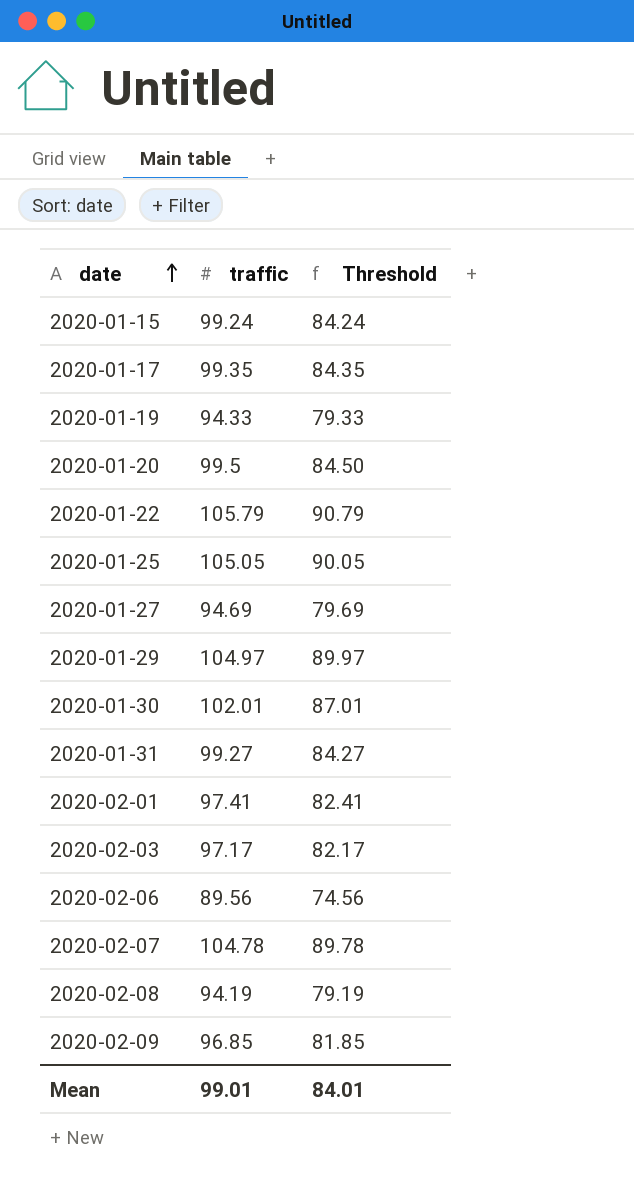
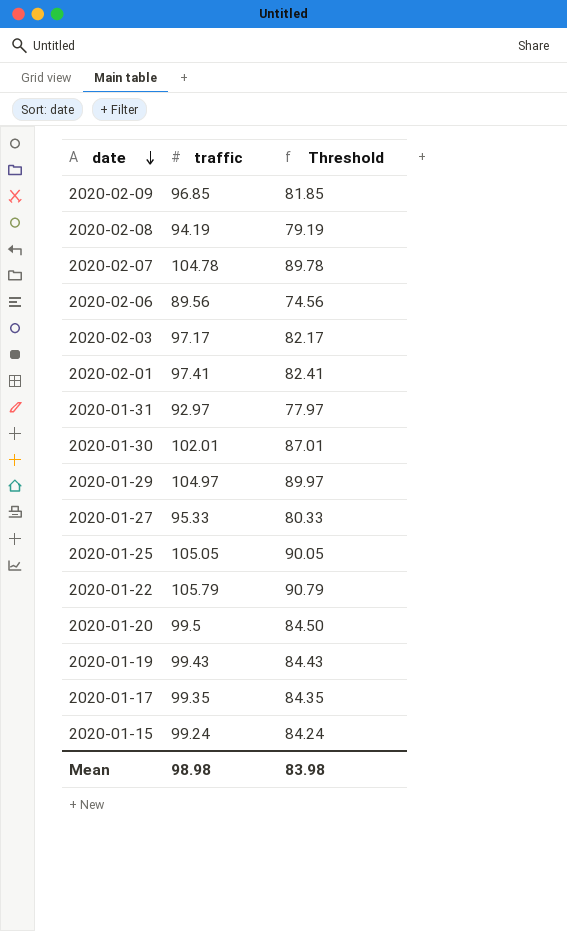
row order: date ascending -> date descending
2020-01-31 | traffic: 99.27 -> 92.97
2020-01-31 | Threshold: 84.27 -> 77.97
2020-01-27 | traffic: 94.69 -> 95.33
2020-01-27 | Threshold: 79.69 -> 80.33
2020-01-19 | traffic: 94.33 -> 99.43
2020-01-19 | Threshold: 79.33 -> 84.43
Mean | traffic: 99.01 -> 98.98
Mean | Threshold: 84.01 -> 83.98

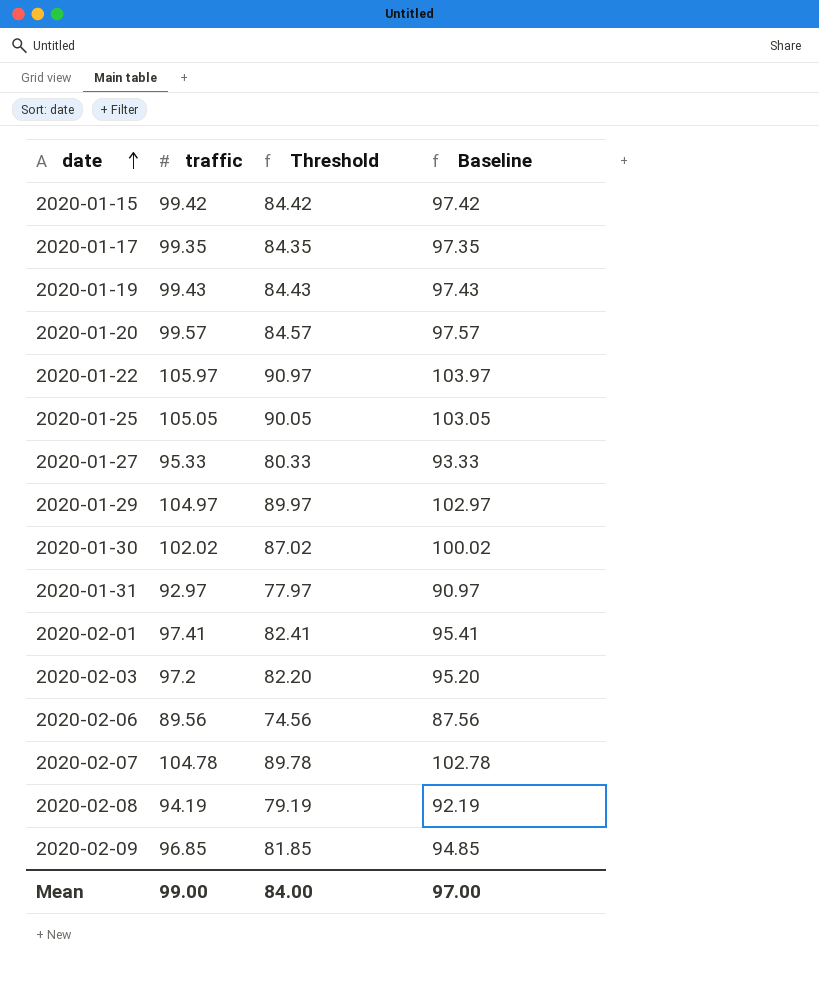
row order: date descending -> date ascending
column Baseline | formula: none -> [traffic] - 2
2020-01-15 | traffic: 99.24 -> 99.42
2020-01-15 | Threshold: 84.24 -> 84.42
2020-01-20 | traffic: 99.5 -> 99.57
2020-01-20 | Threshold: 84.50 -> 84.57
2020-01-22 | traffic: 105.79 -> 105.97
2020-01-22 | Threshold: 90.79 -> 90.97
2020-01-30 | traffic: 102.01 -> 102.02
2020-01-30 | Threshold: 87.01 -> 87.02
2020-02-03 | traffic: 97.17 -> 97.2
2020-02-03 | Threshold: 82.17 -> 82.20
Mean | traffic: 98.98 -> 99.00
Mean | Threshold: 83.98 -> 84.00

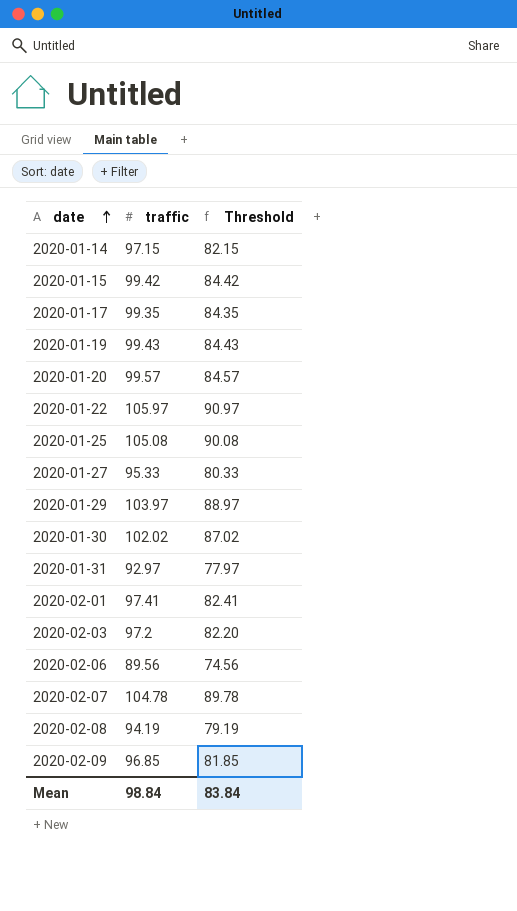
column Baseline | formula: [traffic] - 2 -> none
row 2020-01-14: none -> 97.15 | 82.15
2020-01-25 | traffic: 105.05 -> 105.08
2020-01-25 | Threshold: 90.05 -> 90.08
2020-01-29 | traffic: 104.97 -> 103.97
2020-01-29 | Threshold: 89.97 -> 88.97
Mean | traffic: 99.00 -> 98.84
Mean | Threshold: 84.00 -> 83.84

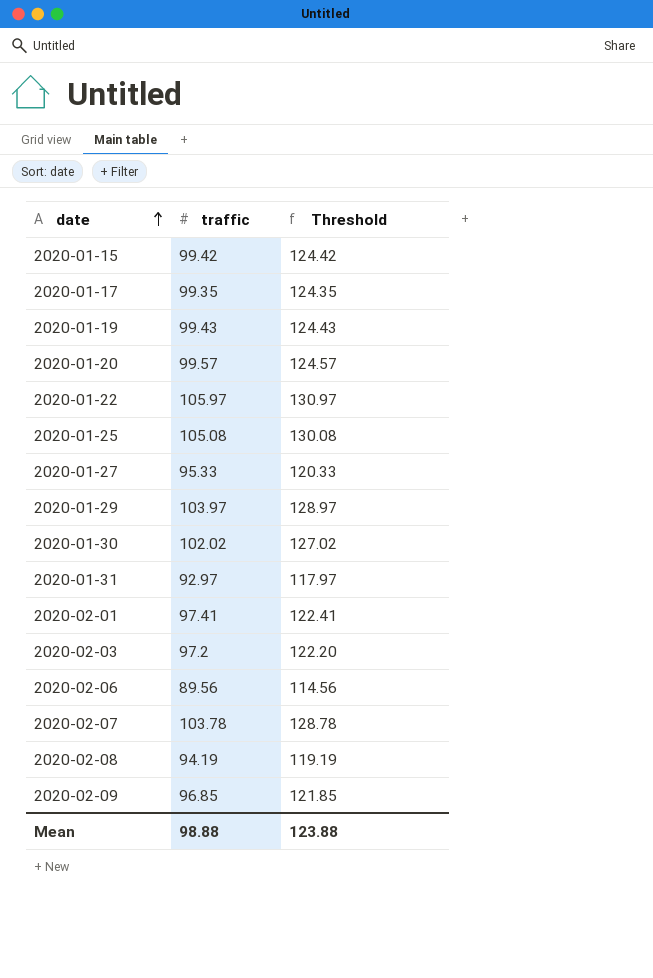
column Threshold | formula: [traffic] - 15 -> [traffic] + 25
row 2020-01-14: 97.15 | 82.15 -> none
2020-02-07 | traffic: 104.78 -> 103.78
Mean | traffic: 98.84 -> 98.88
Mean | Threshold: 83.84 -> 123.88

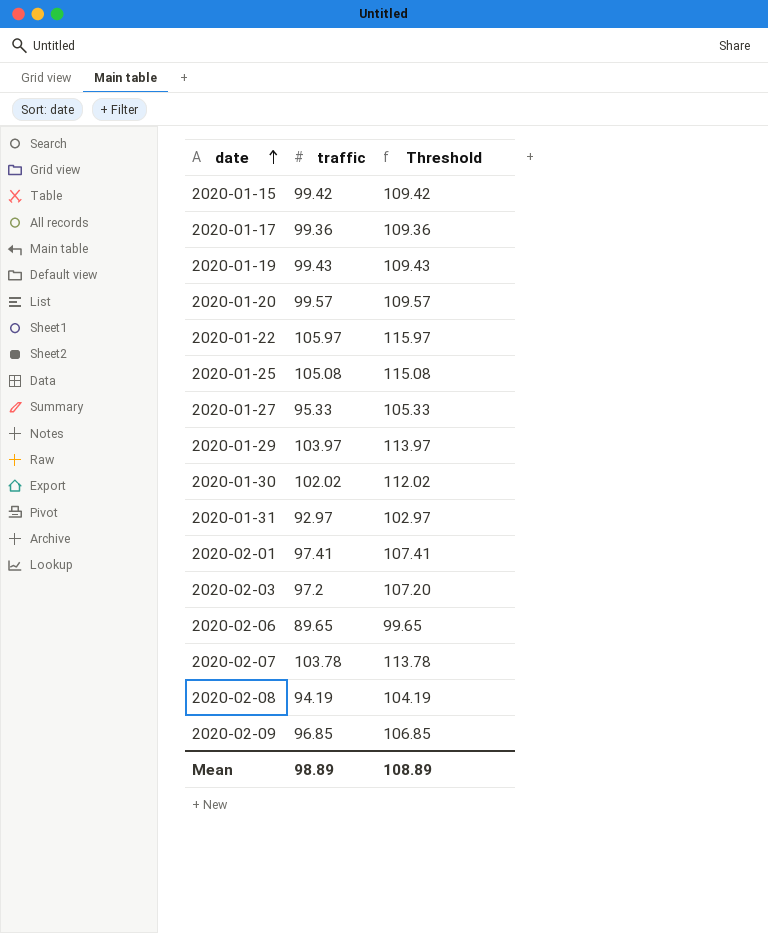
column Threshold | formula: [traffic] + 25 -> [traffic] + 10
2020-01-17 | traffic: 99.35 -> 99.36
2020-02-06 | traffic: 89.56 -> 89.65
Mean | traffic: 98.88 -> 98.89
Mean | Threshold: 123.88 -> 108.89

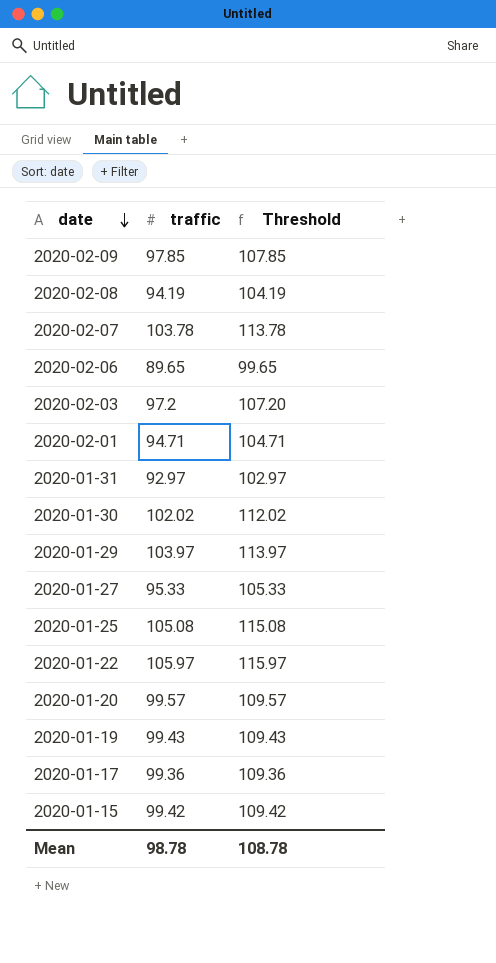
row order: date ascending -> date descending
2020-02-09 | traffic: 96.85 -> 97.85
2020-02-09 | Threshold: 106.85 -> 107.85
2020-02-01 | traffic: 97.41 -> 94.71
2020-02-01 | Threshold: 107.41 -> 104.71
Mean | traffic: 98.89 -> 98.78
Mean | Threshold: 108.89 -> 108.78

